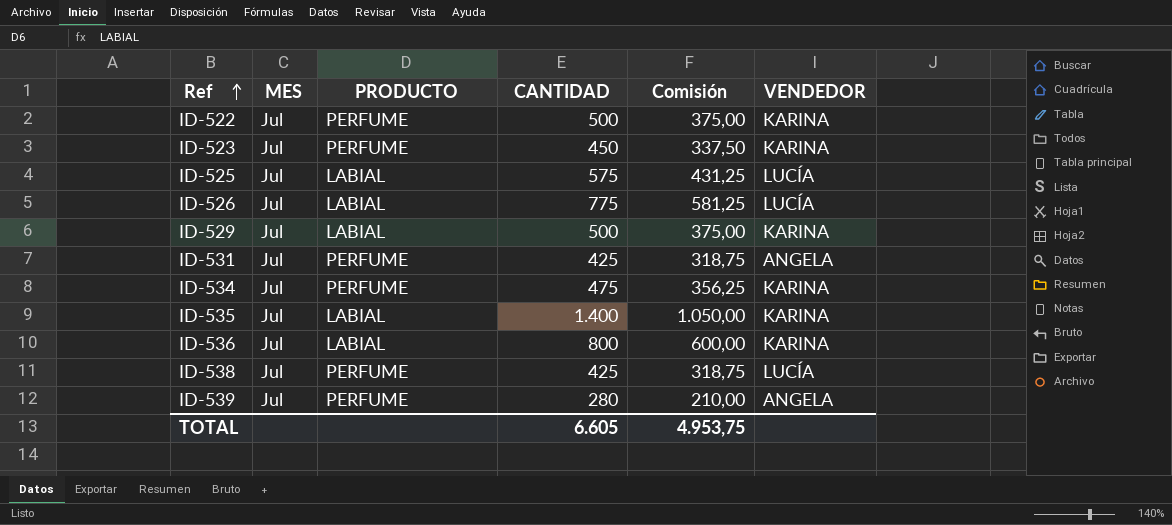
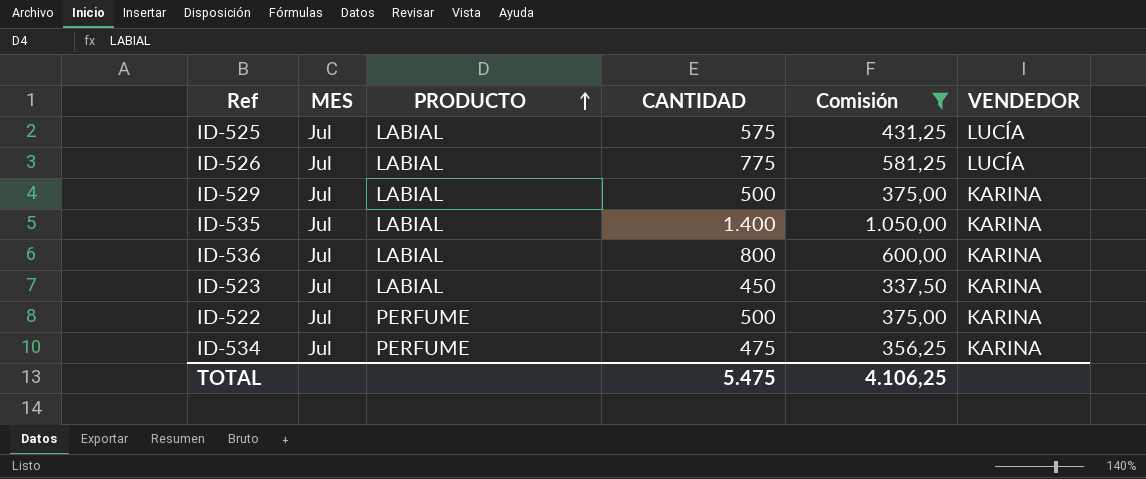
filter: none -> Comisión >= 337,50
row order: Ref ascending -> PRODUCTO ascending
ID-523 | PRODUCTO: PERFUME -> LABIAL
TOTAL | CANTIDAD: 6.605 -> 5.475
TOTAL | Comisión: 4.953,75 -> 4.106,25

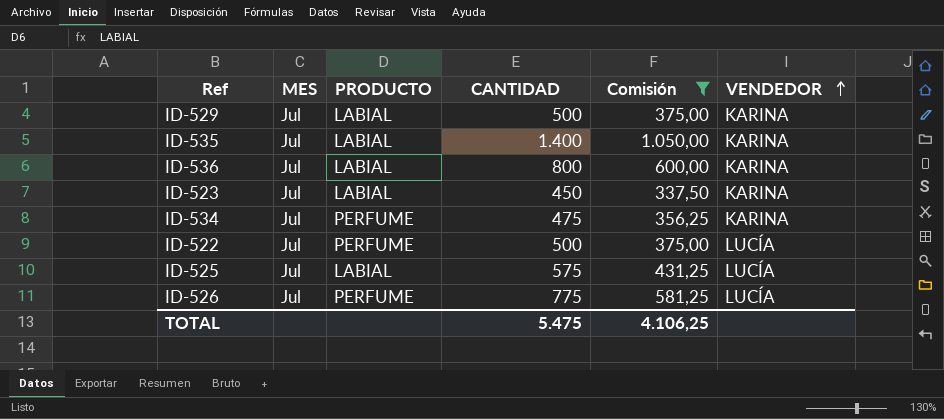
row order: PRODUCTO ascending -> VENDEDOR ascending
ID-522 | VENDEDOR: KARINA -> LUCÍA
ID-526 | PRODUCTO: LABIAL -> PERFUME

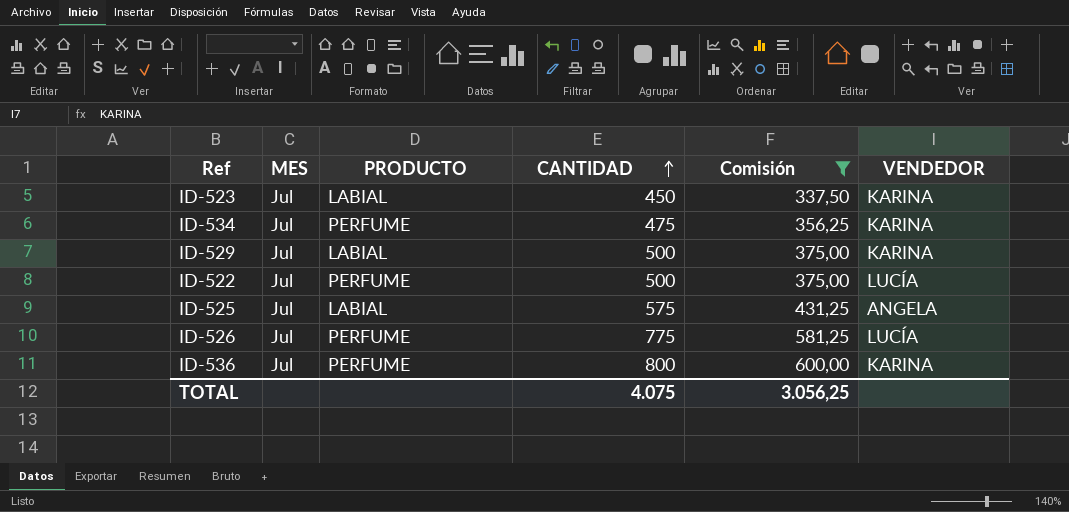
row order: VENDEDOR ascending -> CANTIDAD ascending
row ID-535: Jul | LABIAL | 1.400 | 1.050,00 | KARINA -> none
ID-525 | VENDEDOR: LUCÍA -> ANGELA
ID-536 | PRODUCTO: LABIAL -> PERFUME
TOTAL | CANTIDAD: 5.475 -> 4.075
TOTAL | Comisión: 4.106,25 -> 3.056,25

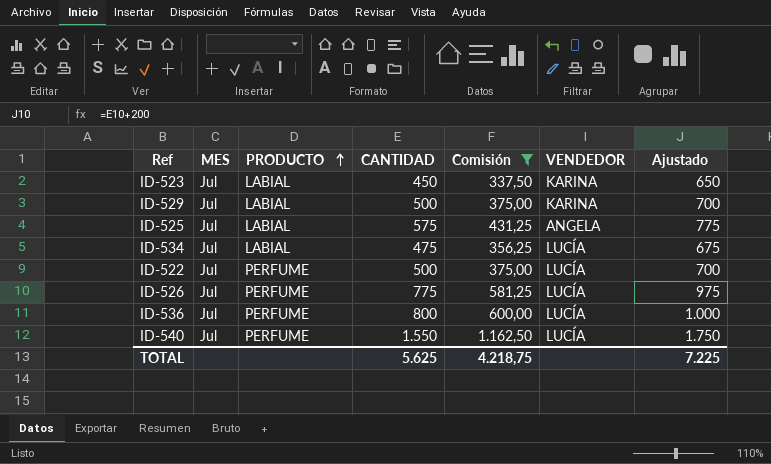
row order: CANTIDAD ascending -> PRODUCTO ascending
column Ajustado | formula: none -> [CANTIDAD] + 200
ID-534 | PRODUCTO: PERFUME -> LABIAL
ID-534 | VENDEDOR: KARINA -> LUCÍA
ID-536 | VENDEDOR: KARINA -> LUCÍA
row ID-540: none -> Jul | PERFUME | 1.550 | 1.162,50 | LUCÍA | 1.750
TOTAL | CANTIDAD: 4.075 -> 5.625
TOTAL | Comisión: 3.056,25 -> 4.218,75

